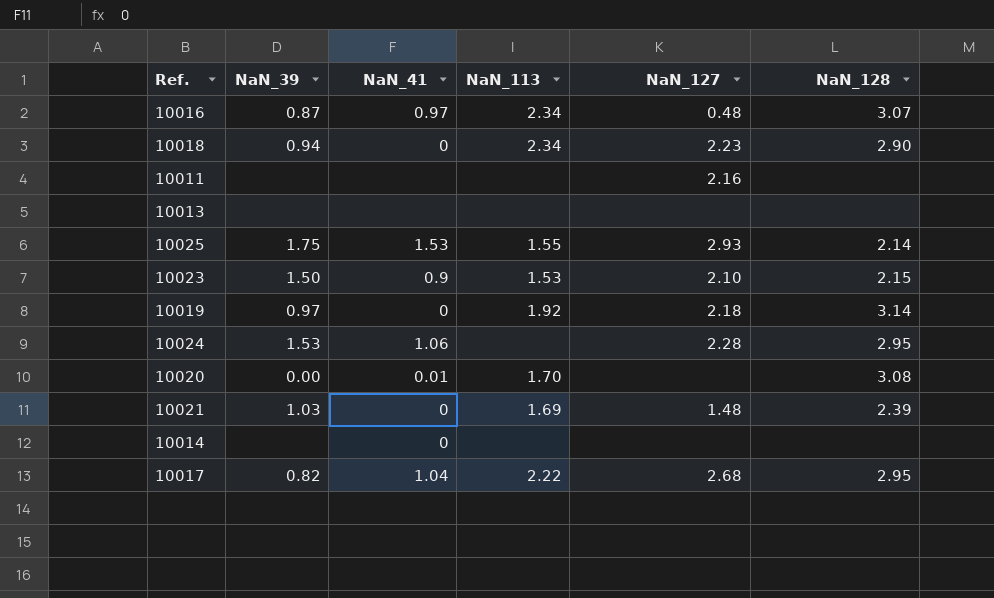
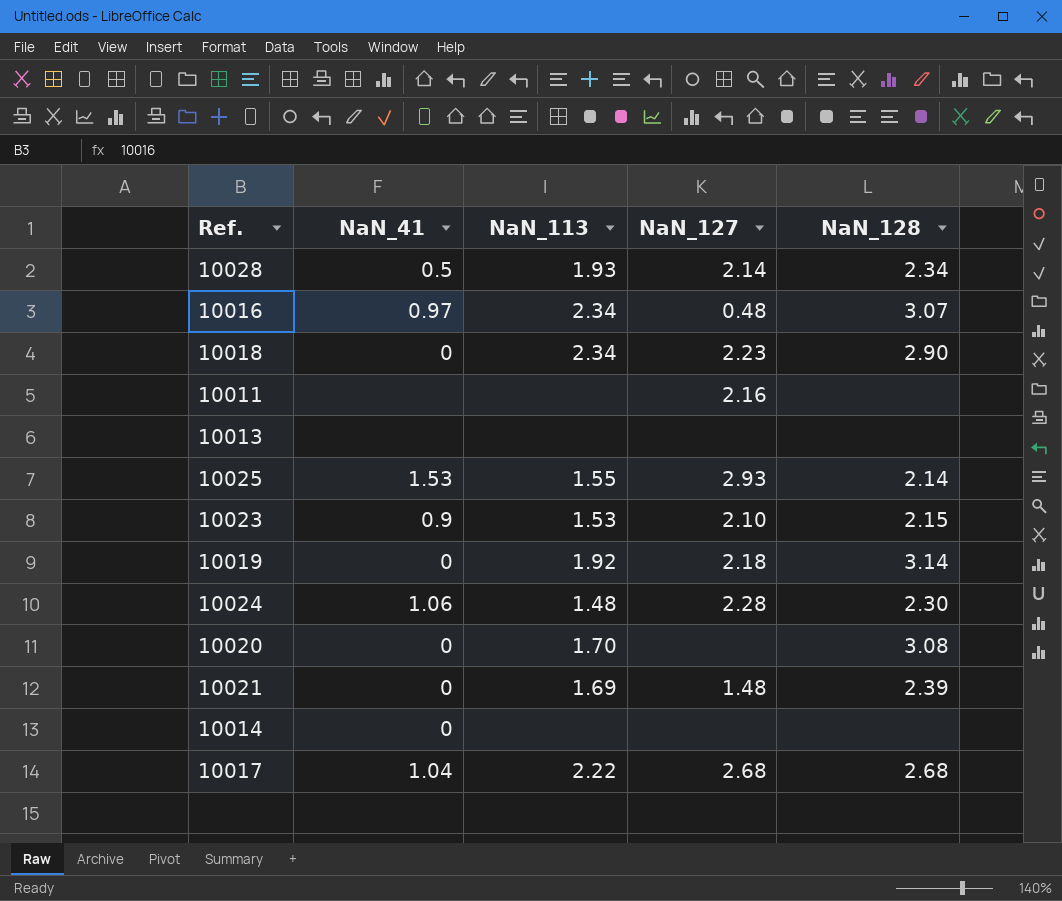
column NaN_39 | position: 2 -> none
row 10028: none -> 0.5 | 1.93 | 2.14 | 2.34
10024 | NaN_113: none -> 1.48
10024 | NaN_128: 2.95 -> 2.30
10020 | NaN_41: 0.01 -> 0
10017 | NaN_128: 2.95 -> 2.68

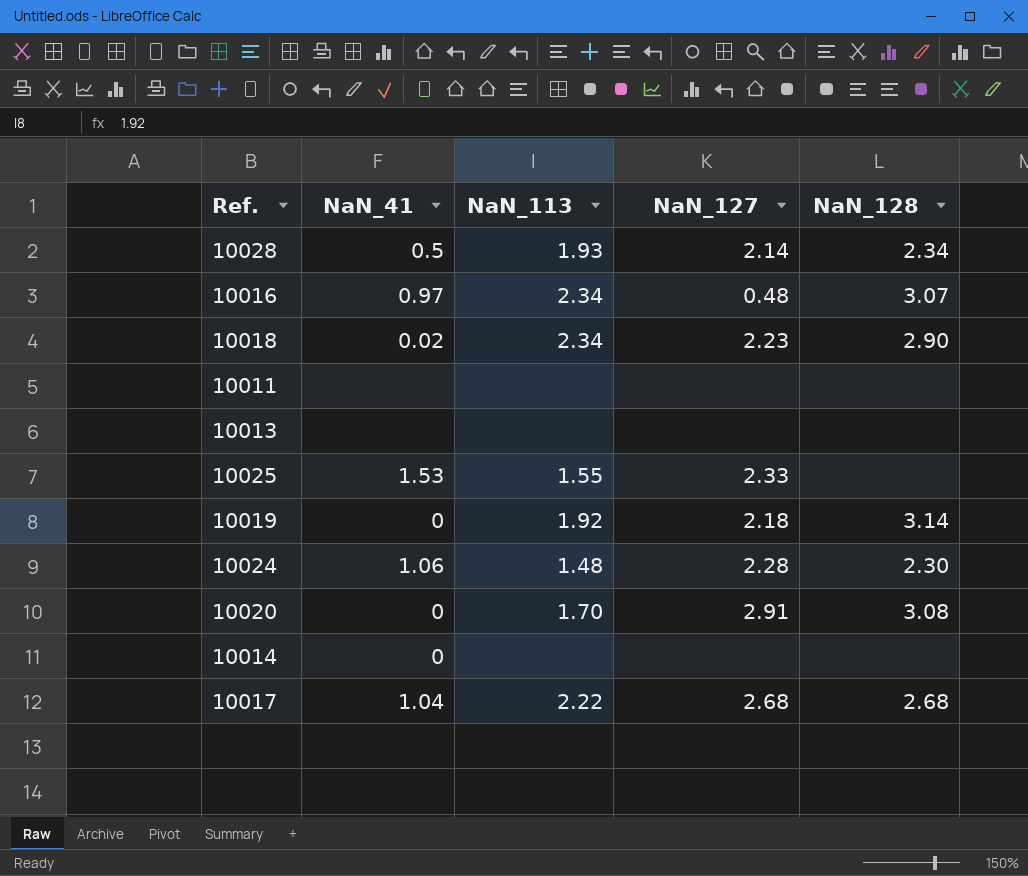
row 10023: 0.9 | 1.53 | 2.10 | 2.15 -> none
row 10021: 0 | 1.69 | 1.48 | 2.39 -> none
10018 | NaN_41: 0 -> 0.02
10011 | NaN_127: 2.16 -> none
10025 | NaN_127: 2.93 -> 2.33
10025 | NaN_128: 2.14 -> none
10020 | NaN_127: none -> 2.91

